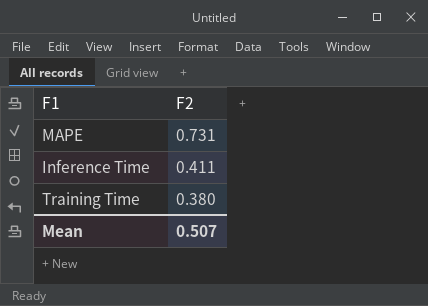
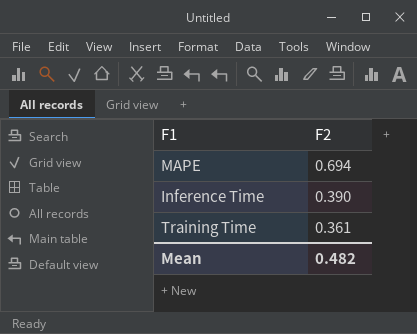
MAPE | F2: 0.731 -> 0.694
Inference Time | F2: 0.411 -> 0.390
Training Time | F2: 0.380 -> 0.361
Mean | F2: 0.507 -> 0.482

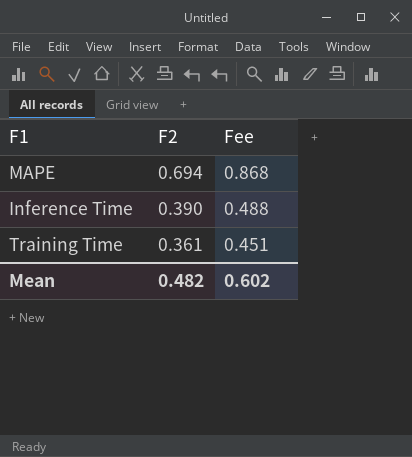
column Fee | formula: none -> [F2] * 1.25

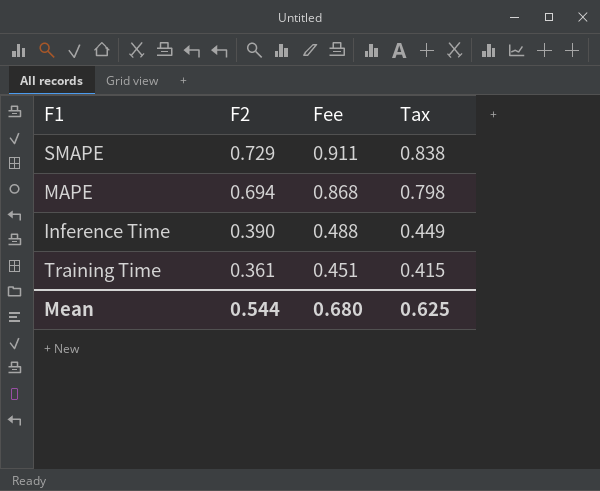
column Tax | formula: none -> [F2] * 1.15
row SMAPE: none -> 0.729 | 0.911 | 0.838
Mean | F2: 0.482 -> 0.544
Mean | Fee: 0.602 -> 0.680

